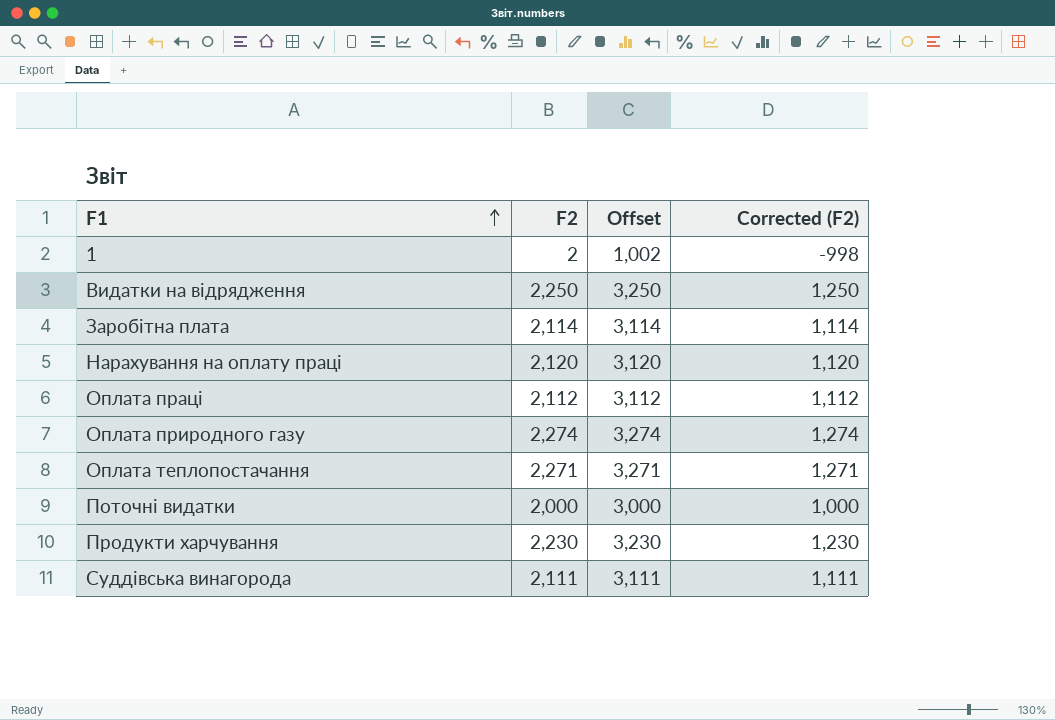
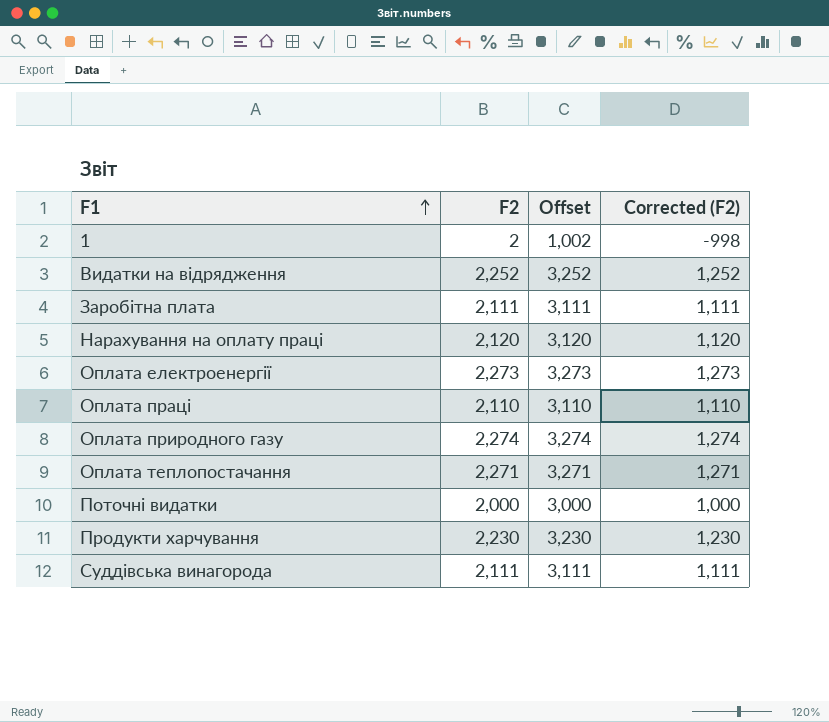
Видатки на відрядження | F2: 2,250 -> 2,252
Видатки на відрядження | Offset: 3,250 -> 3,252
Видатки на відрядження | Corrected (F2): 1,250 -> 1,252
Заробітна плата | F2: 2,114 -> 2,111
Заробітна плата | Offset: 3,114 -> 3,111
Заробітна плата | Corrected (F2): 1,114 -> 1,111
row Оплата електроенергії: none -> 2,273 | 3,273 | 1,273
Оплата праці | F2: 2,112 -> 2,110
Оплата праці | Offset: 3,112 -> 3,110
Оплата праці | Corrected (F2): 1,112 -> 1,110

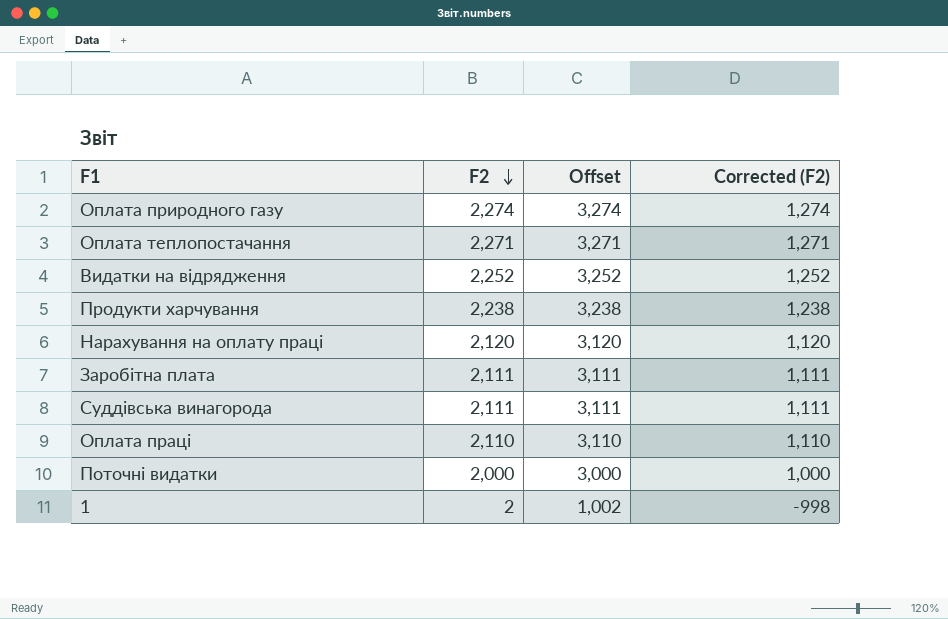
row order: F1 ascending -> F2 descending
row Оплата електроенергії: 2,273 | 3,273 | 1,273 -> none
Продукти харчування | F2: 2,230 -> 2,238
Продукти харчування | Offset: 3,230 -> 3,238
Продукти харчування | Corrected (F2): 1,230 -> 1,238

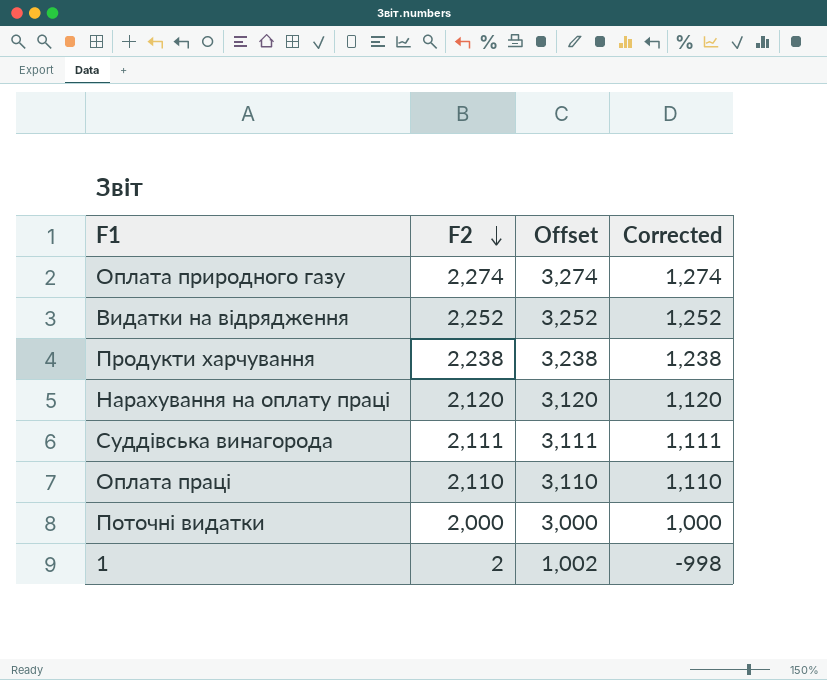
column name: Corrected (F2) -> Corrected
row Оплата теплопостачання: 2,271 | 3,271 | 1,271 -> none
row Заробітна плата: 2,111 | 3,111 | 1,111 -> none

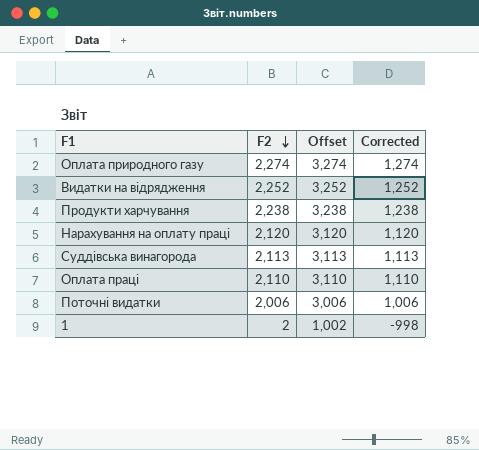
Суддівська винагорода | F2: 2,111 -> 2,113
Суддівська винагорода | Offset: 3,111 -> 3,113
Суддівська винагорода | Corrected: 1,111 -> 1,113
Поточні видатки | F2: 2,000 -> 2,006
Поточні видатки | Offset: 3,000 -> 3,006
Поточні видатки | Corrected: 1,000 -> 1,006

